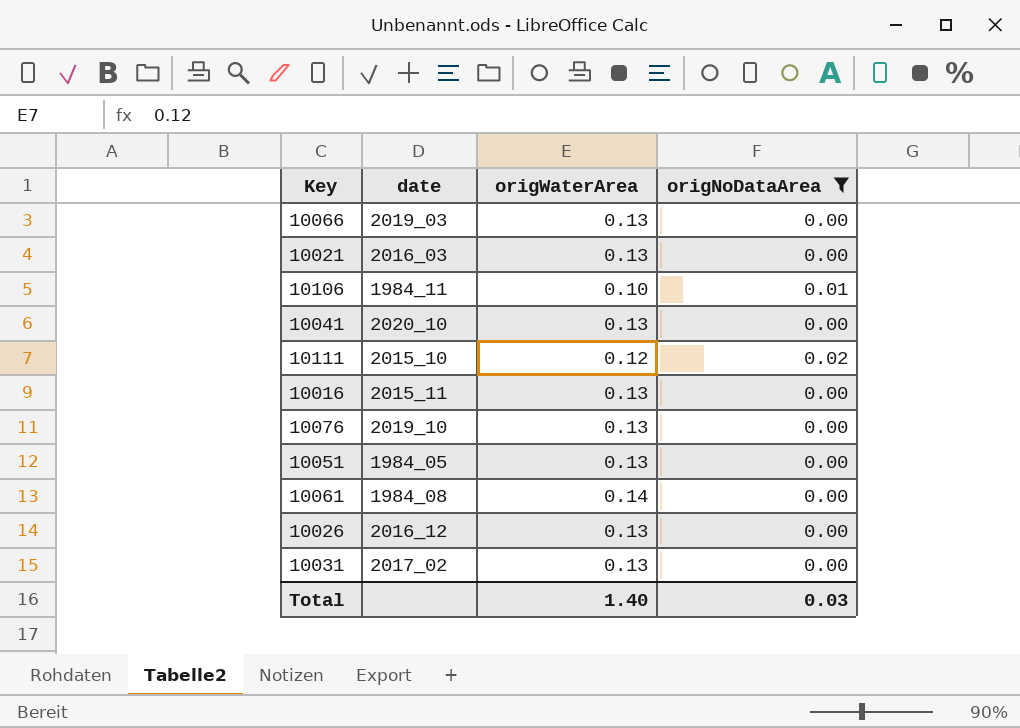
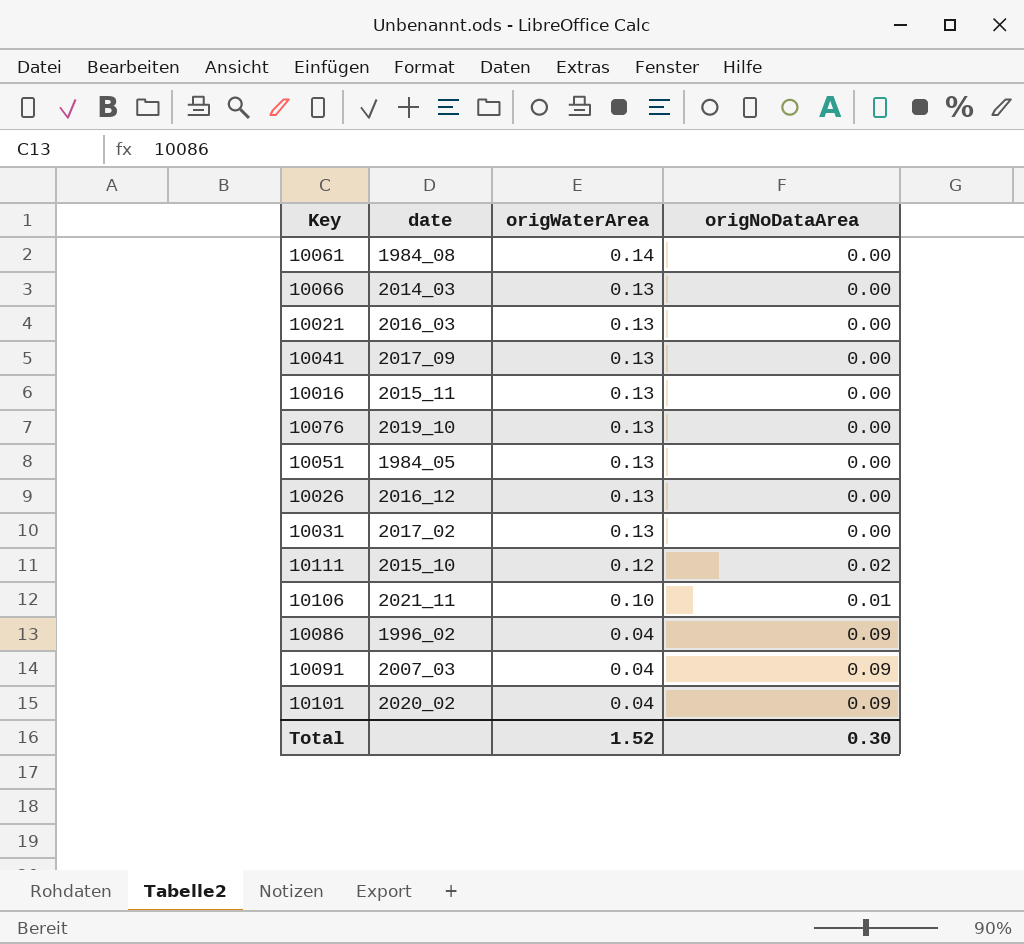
filter: origNoDataArea != 0.09 -> none
row order: none -> origWaterArea descending
10066 | date: 2019_03 -> 2014_03
10041 | date: 2020_10 -> 2017_09
10106 | date: 1984_11 -> 2021_11
Total | origWaterArea: 1.40 -> 1.52
Total | origNoDataArea: 0.03 -> 0.30

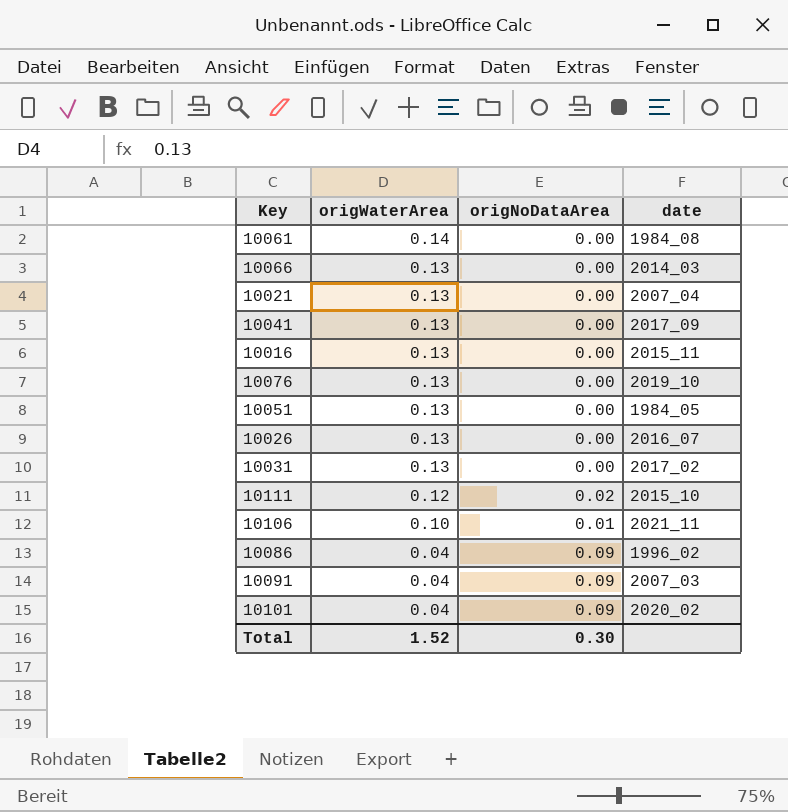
column date | position: 2 -> 4
10021 | date: 2016_03 -> 2007_04
10026 | date: 2016_12 -> 2016_07

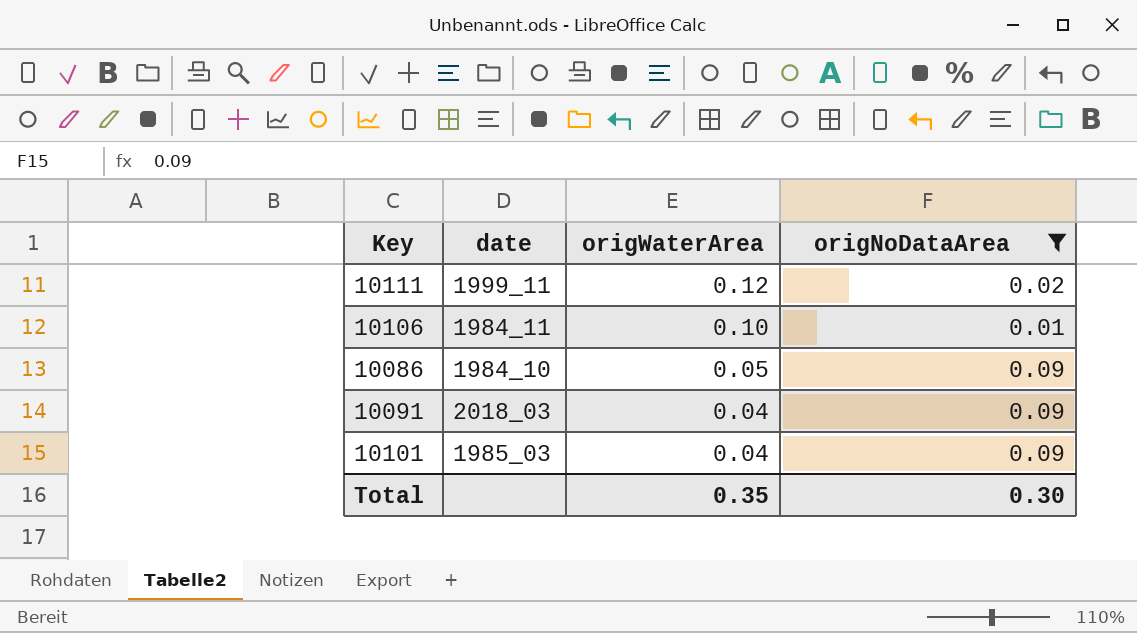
filter: none -> origNoDataArea != 0.00
column date | position: 4 -> 2
10111 | date: 2015_10 -> 1999_11
10106 | date: 2021_11 -> 1984_11
10086 | date: 1996_02 -> 1984_10
10086 | origWaterArea: 0.04 -> 0.05
10091 | date: 2007_03 -> 2018_03
10101 | date: 2020_02 -> 1985_03
Total | origWaterArea: 1.52 -> 0.35

